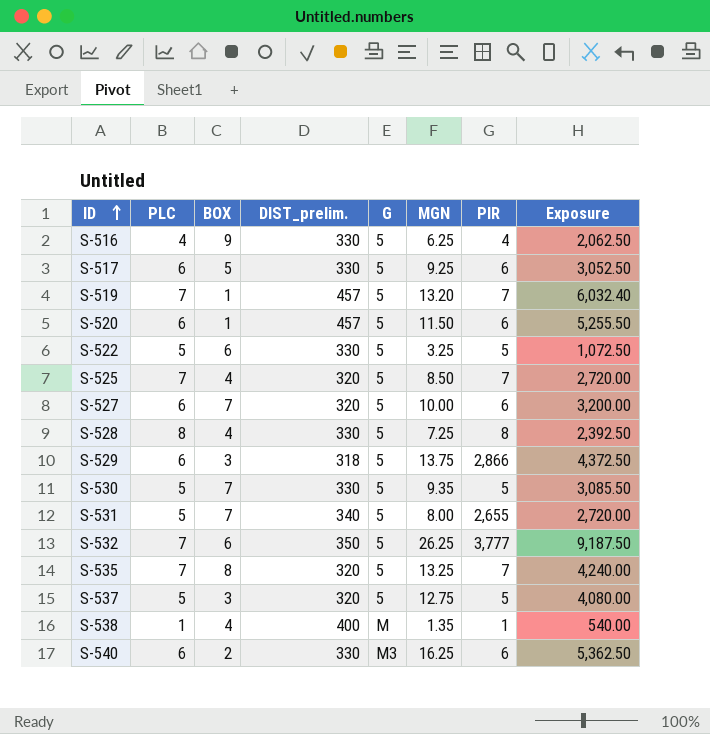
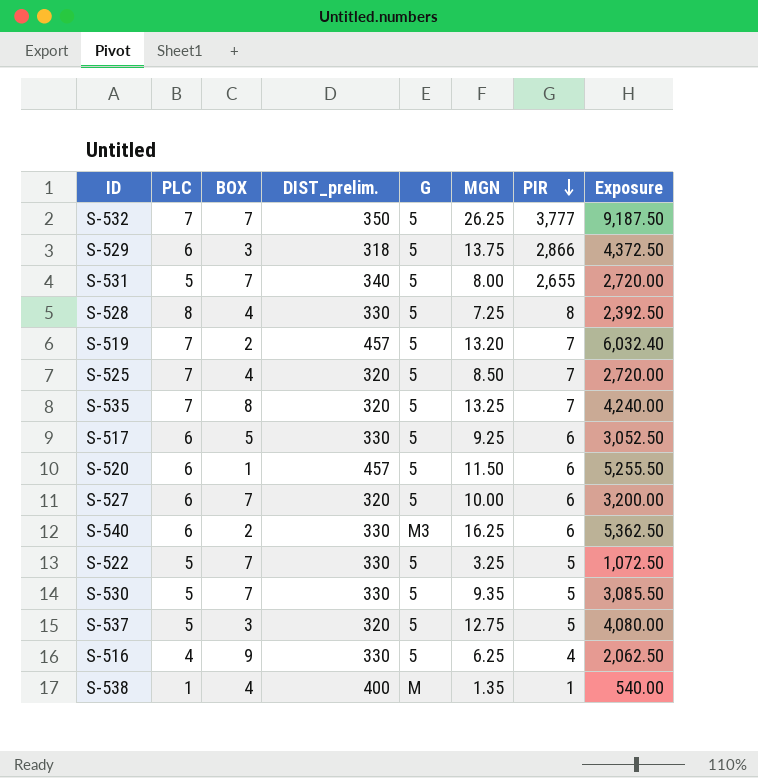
row order: ID ascending -> PIR descending
S-532 | BOX: 6 -> 7
S-519 | BOX: 1 -> 2
S-522 | BOX: 6 -> 7

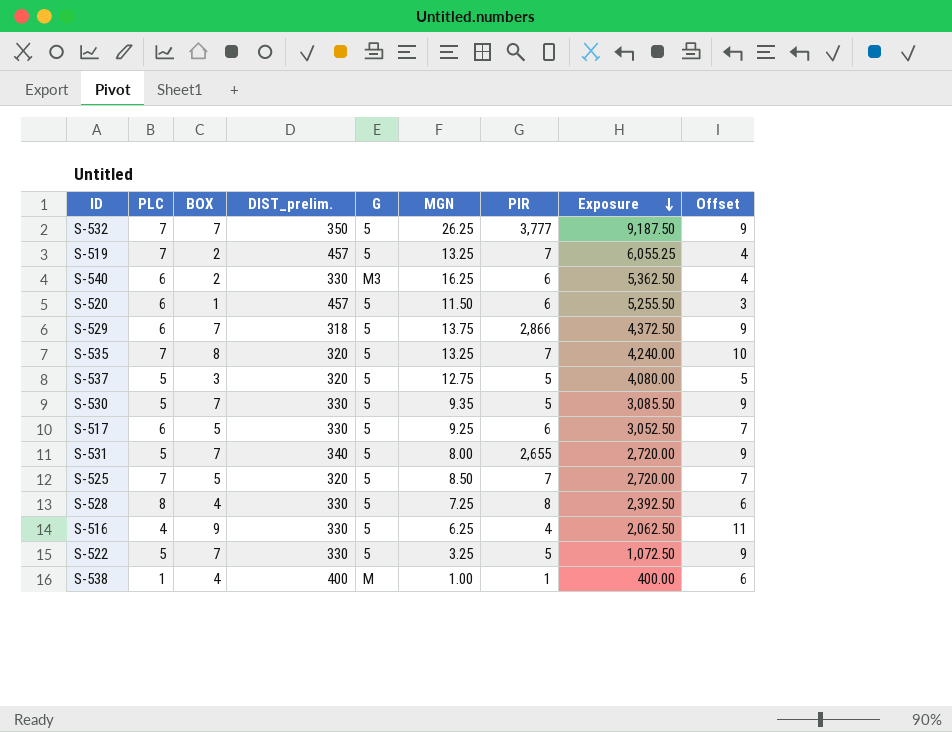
row order: PIR descending -> Exposure descending
column Offset | formula: none -> [BOX] + 2
row S-527: 6 | 7 | 320 | 5 | 10.00 | 6 | 3,200.00 -> none
S-519 | MGN: 13.20 -> 13.25
S-519 | Exposure: 6,032.40 -> 6,055.25
S-529 | BOX: 3 -> 7
S-525 | BOX: 4 -> 5
S-538 | MGN: 1.35 -> 1.00
S-538 | Exposure: 540.00 -> 400.00

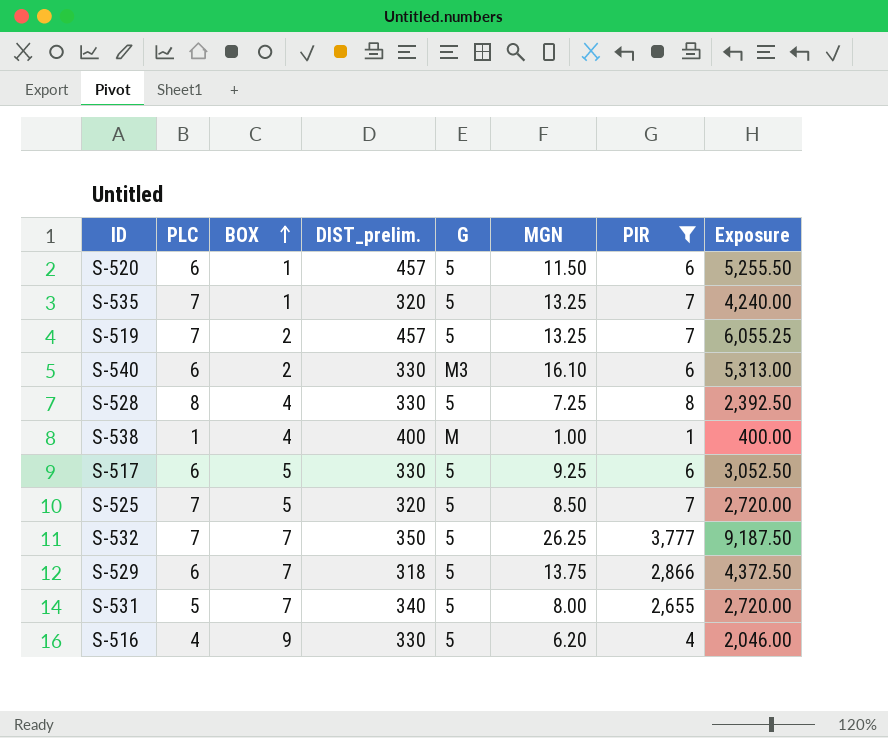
filter: none -> PIR != 5
row order: Exposure descending -> BOX ascending
column Offset | formula: [BOX] + 2 -> none
S-535 | BOX: 8 -> 1
S-540 | MGN: 16.25 -> 16.10
S-540 | Exposure: 5,362.50 -> 5,313.00
S-516 | MGN: 6.25 -> 6.20
S-516 | Exposure: 2,062.50 -> 2,046.00

